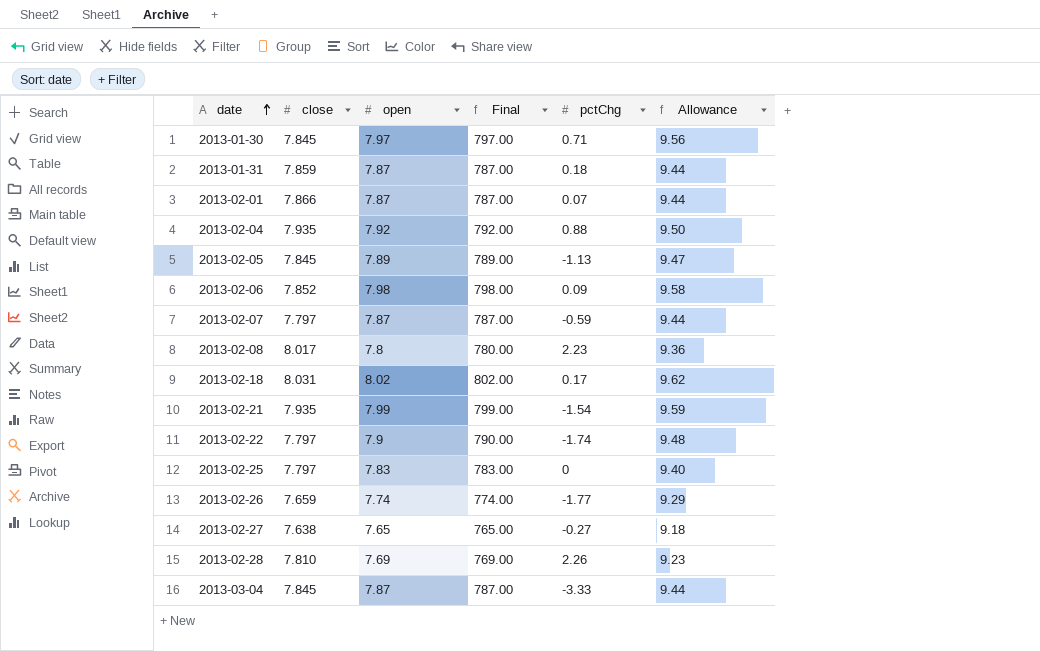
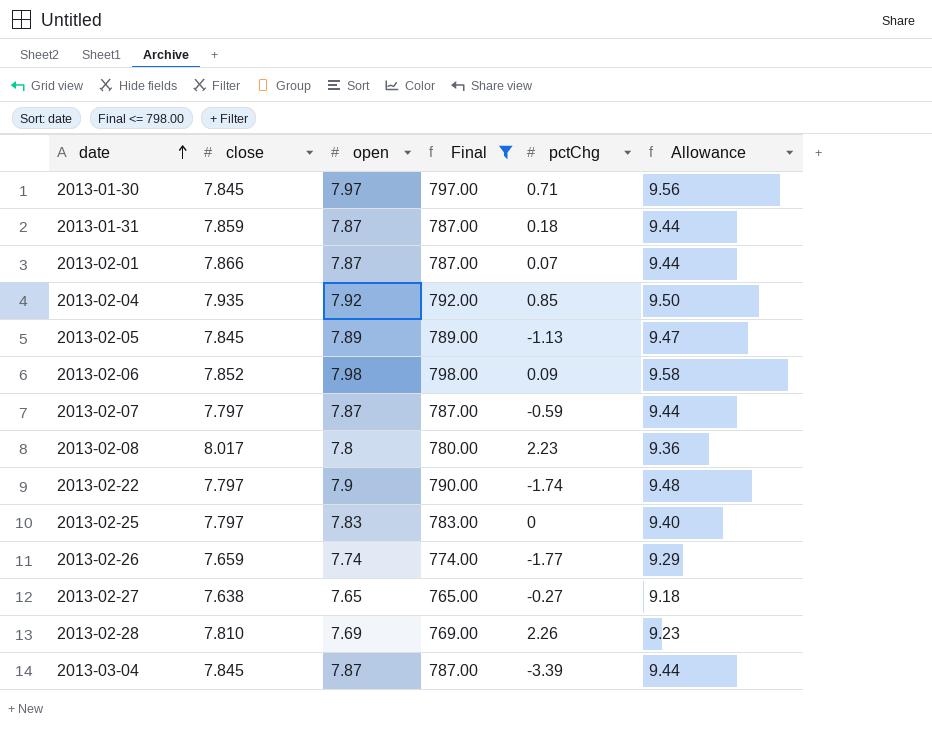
filter: none -> Final <= 798.00
2013-02-04 | pctChg: 0.88 -> 0.85
2013-03-04 | pctChg: -3.33 -> -3.39

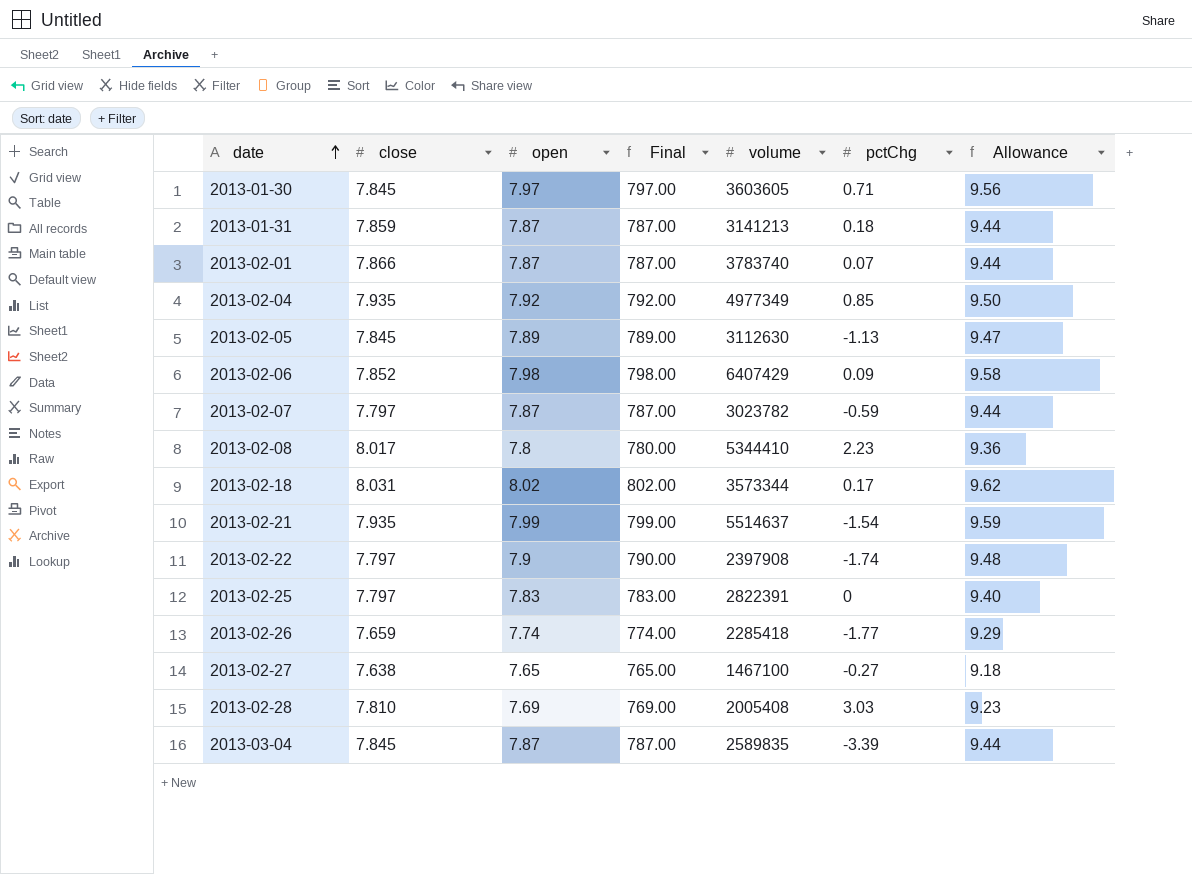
filter: Final <= 798.00 -> none
column volume | position: none -> 5
2013-02-28 | pctChg: 2.26 -> 3.03

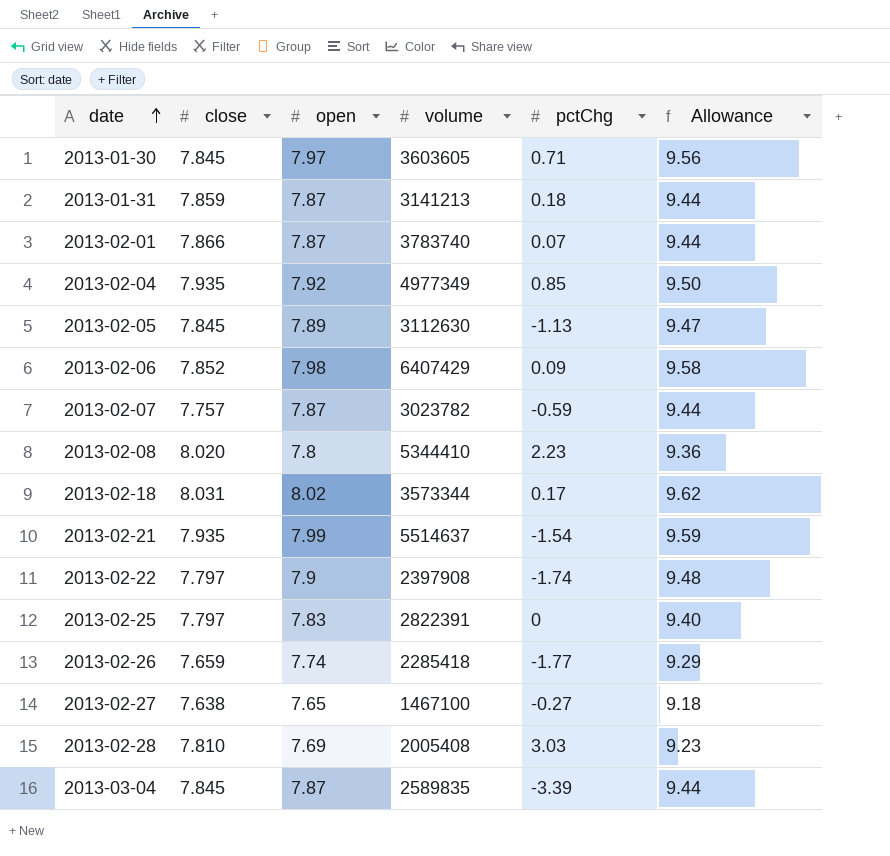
column Final | formula: [open] * 100 -> none
2013-02-07 | close: 7.797 -> 7.757
2013-02-08 | close: 8.017 -> 8.020

